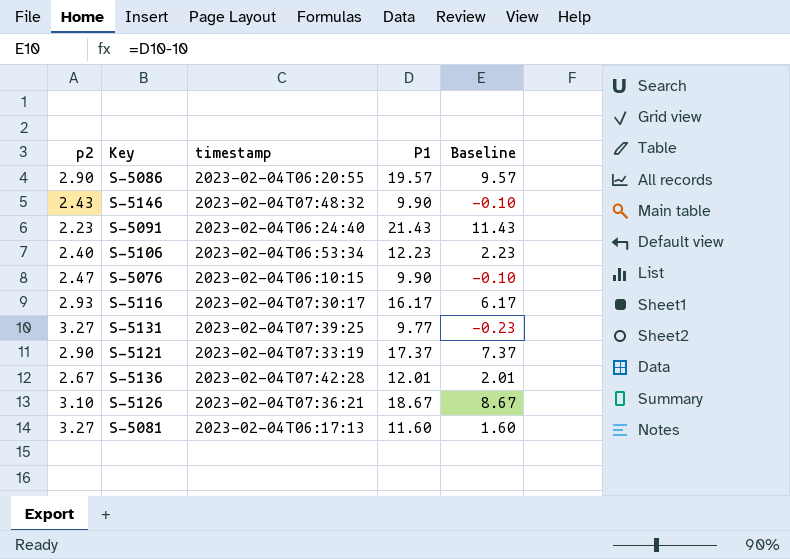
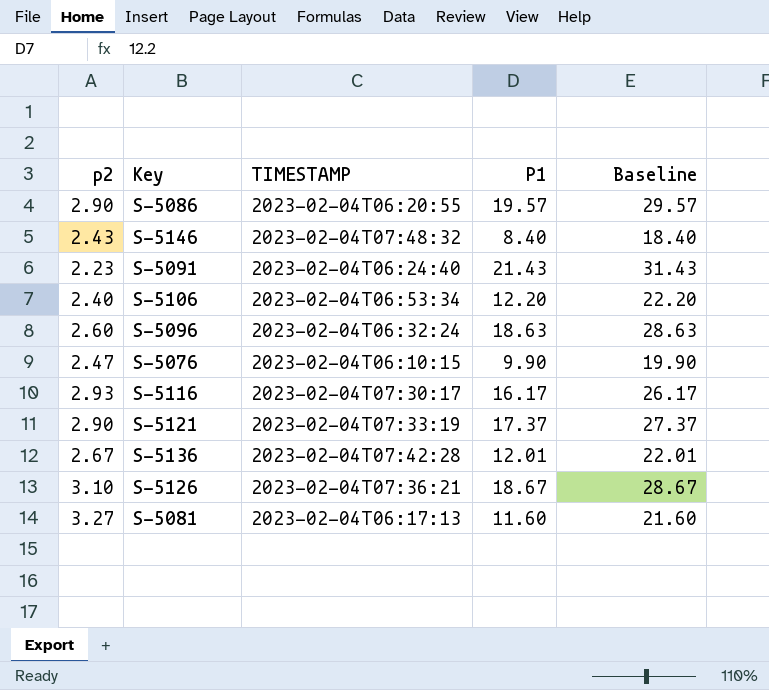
column name: timestamp -> TIMESTAMP
column Baseline | formula: [P1] - 10 -> [P1] + 10
row S-5131: 3.27 | 2023-02-04T07:39:25 | 9.77 | -0.23 -> none
S-5146 | P1: 9.90 -> 8.40
S-5106 | P1: 12.23 -> 12.20
row S-5096: none -> 2.60 | 2023-02-04T06:32:24 | 18.63 | 28.63

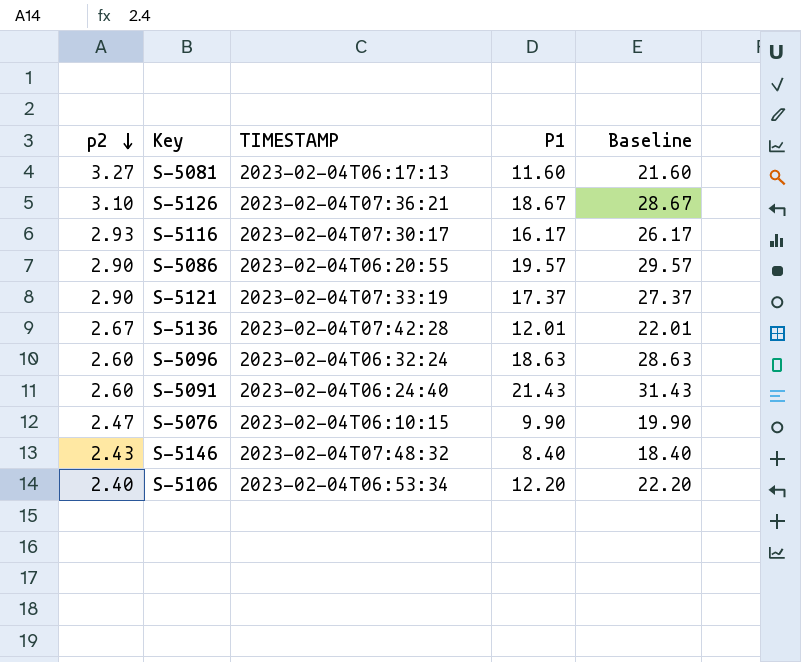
row order: none -> p2 descending
S-5091 | p2: 2.23 -> 2.60

